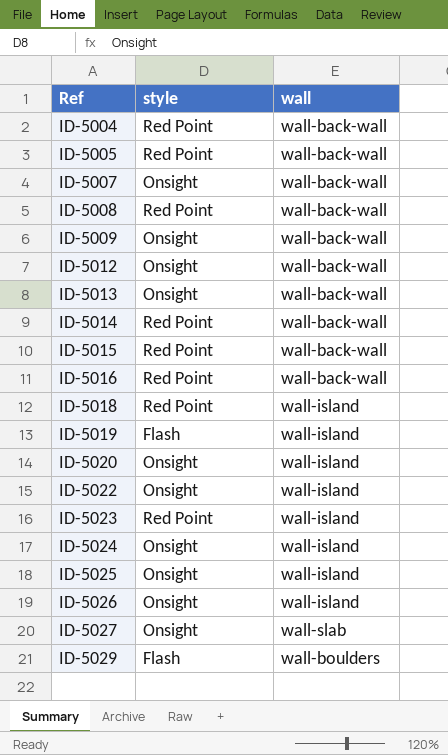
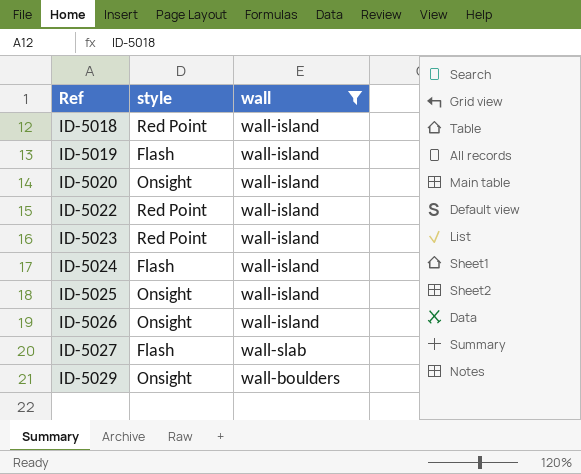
filter: none -> wall != wall-back-wall
ID-5022 | style: Onsight -> Red Point
ID-5024 | style: Onsight -> Flash
ID-5027 | style: Onsight -> Flash
ID-5029 | style: Flash -> Onsight

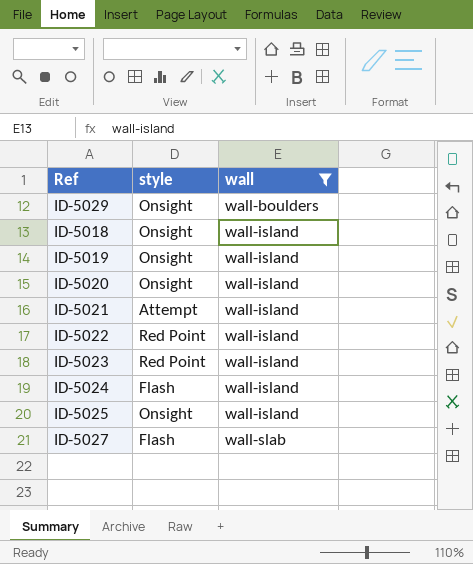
row order: Ref ascending -> wall ascending
row ID-5026: Onsight | wall-island -> none
ID-5018 | style: Red Point -> Onsight
ID-5019 | style: Flash -> Onsight
row ID-5021: none -> Attempt | wall-island

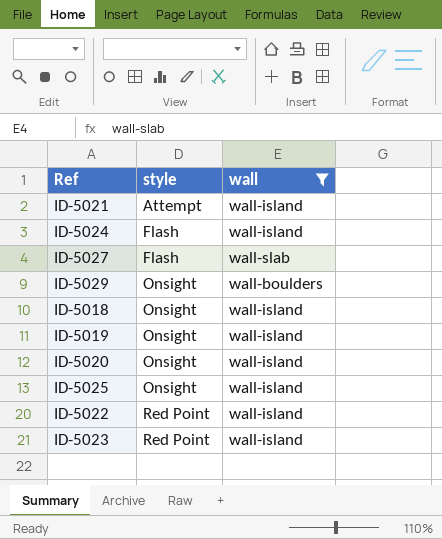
row order: wall ascending -> style ascending

